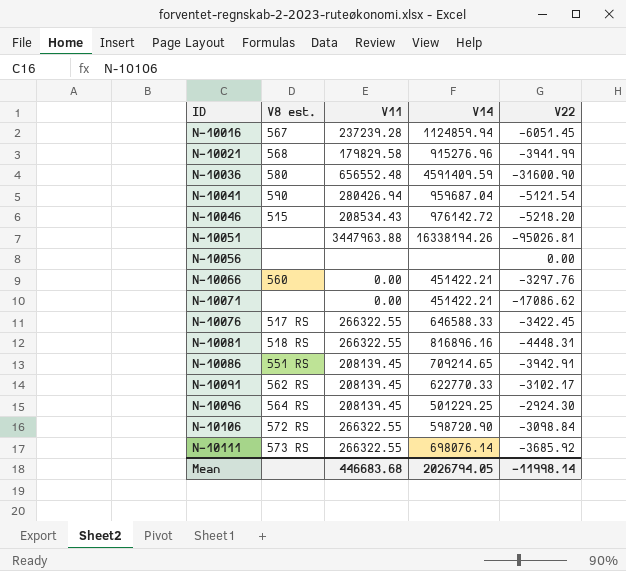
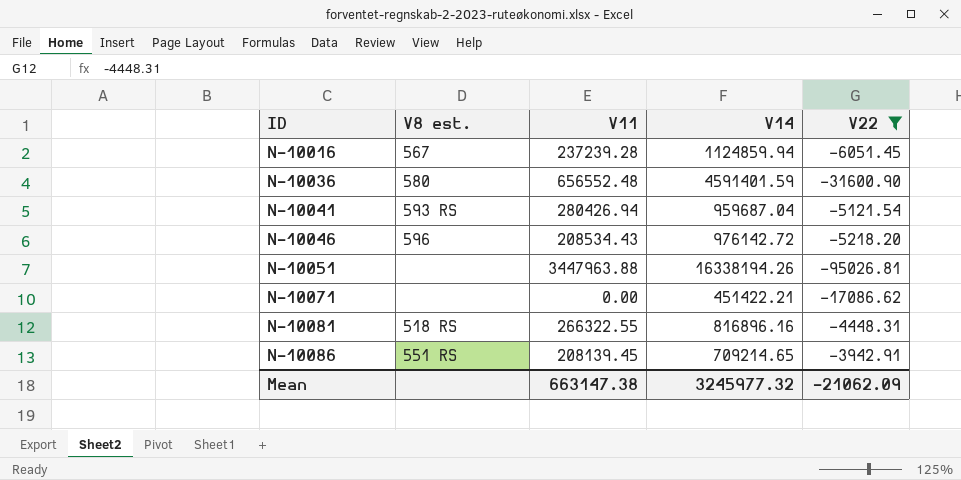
filter: none -> V22 <= -3942.91
N-10036 | V14: 4591409.59 -> 4591401.59
N-10041 | V8 est.: 590 -> 593 RS
N-10046 | V8 est.: 515 -> 596
Mean | V11: 446683.68 -> 663147.38
Mean | V14: 2026794.05 -> 3245977.32
Mean | V22: -11998.14 -> -21062.09

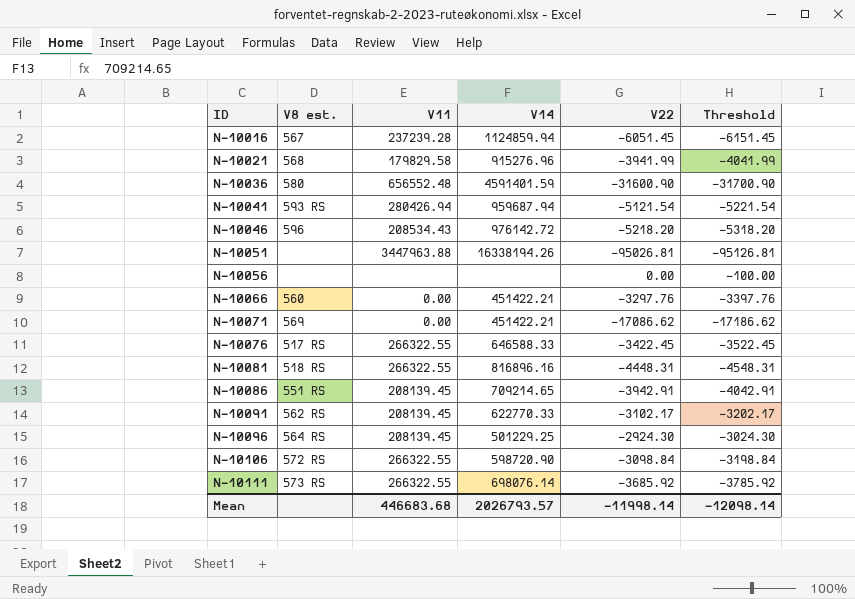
filter: V22 <= -3942.91 -> none
column Threshold | formula: none -> [V22] - 100
N-10041 | V14: 959687.04 -> 959687.94
N-10071 | V8 est.: none -> 569
Mean | V11: 663147.38 -> 446683.68
Mean | V14: 3245977.32 -> 2026793.57
Mean | V22: -21062.09 -> -11998.14

